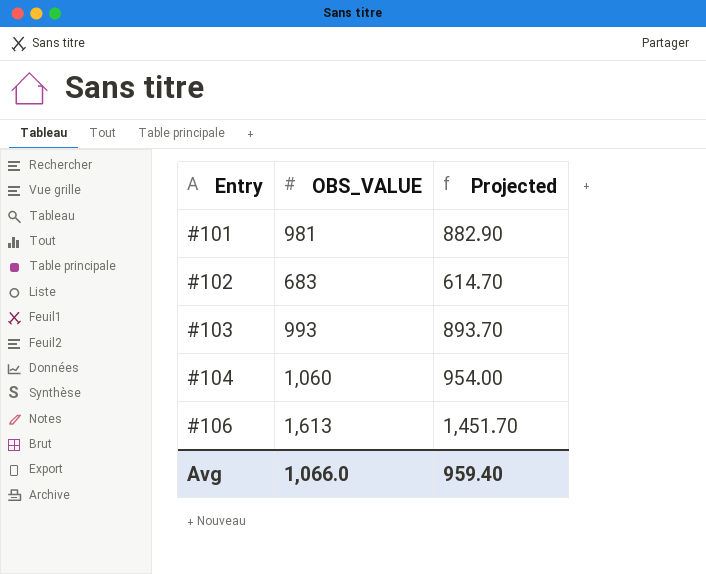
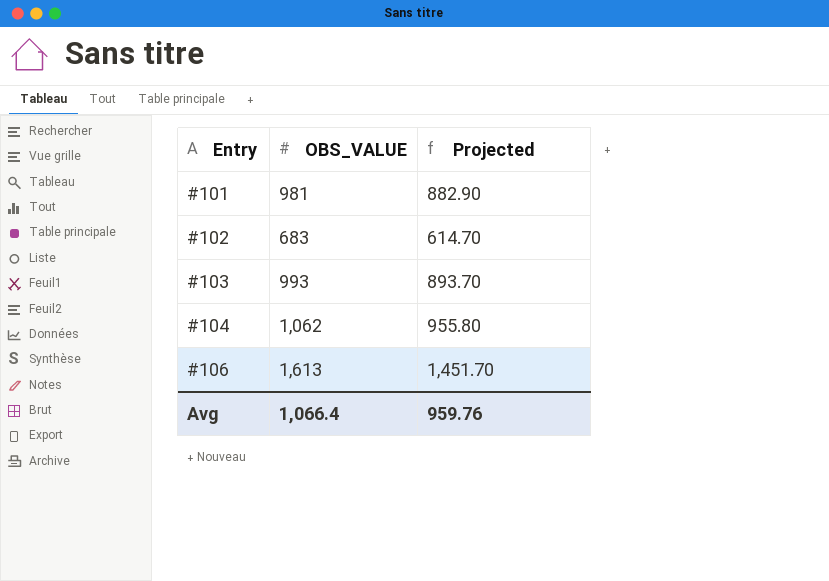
#104 | OBS_VALUE: 1,060 -> 1,062
#104 | Projected: 954.00 -> 955.80
Avg | OBS_VALUE: 1,066.0 -> 1,066.4
Avg | Projected: 959.40 -> 959.76

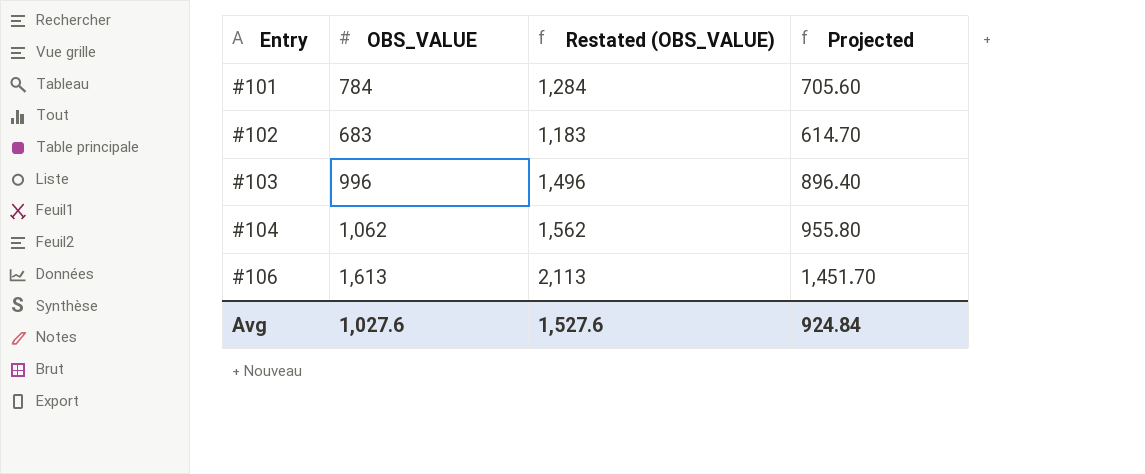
column Restated (OBS_VALUE) | formula: none -> [OBS_VALUE] + 500
#101 | OBS_VALUE: 981 -> 784
#101 | Projected: 882.90 -> 705.60
#103 | OBS_VALUE: 993 -> 996
#103 | Projected: 893.70 -> 896.40
Avg | OBS_VALUE: 1,066.4 -> 1,027.6
Avg | Projected: 959.76 -> 924.84

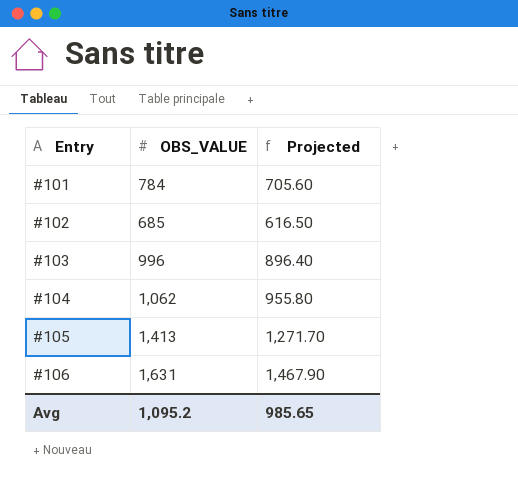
column Restated (OBS_VALUE) | formula: [OBS_VALUE] + 500 -> none
#102 | OBS_VALUE: 683 -> 685
#102 | Projected: 614.70 -> 616.50
row #105: none -> 1,413 | 1,271.70
#106 | OBS_VALUE: 1,613 -> 1,631
#106 | Projected: 1,451.70 -> 1,467.90
Avg | OBS_VALUE: 1,027.6 -> 1,095.2
Avg | Projected: 924.84 -> 985.65

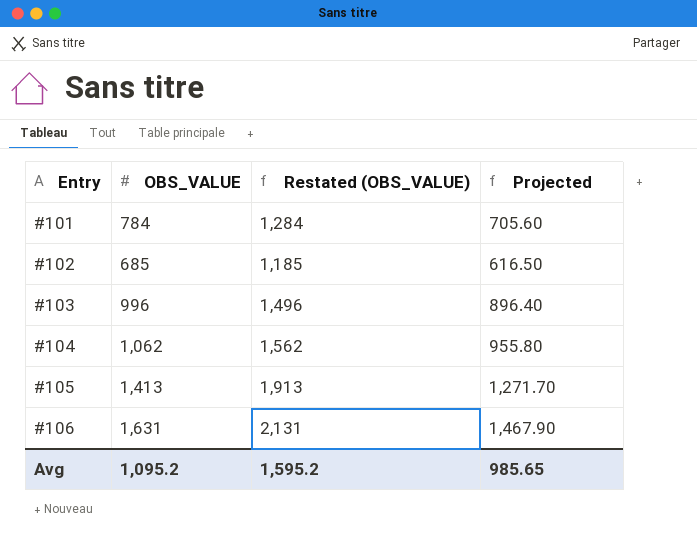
column Restated (OBS_VALUE) | formula: none -> [OBS_VALUE] + 500

